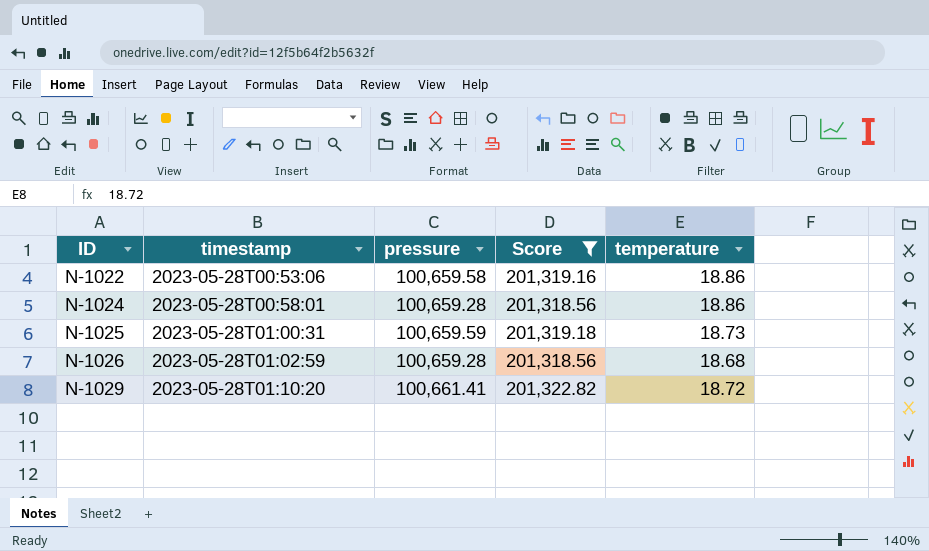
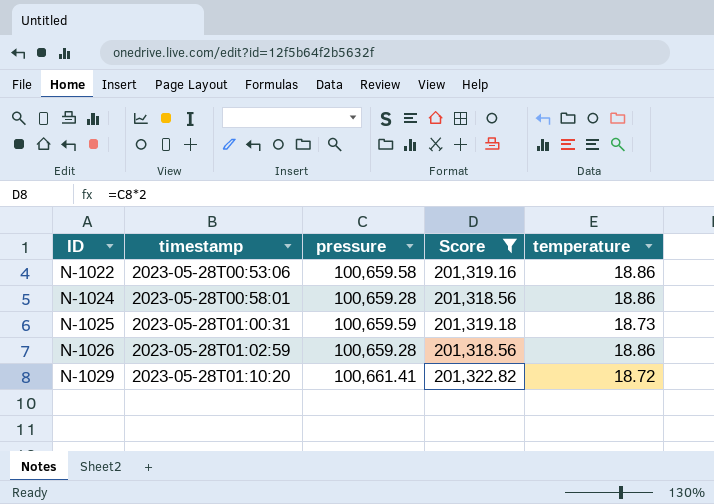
N-1026 | temperature: 18.68 -> 18.86

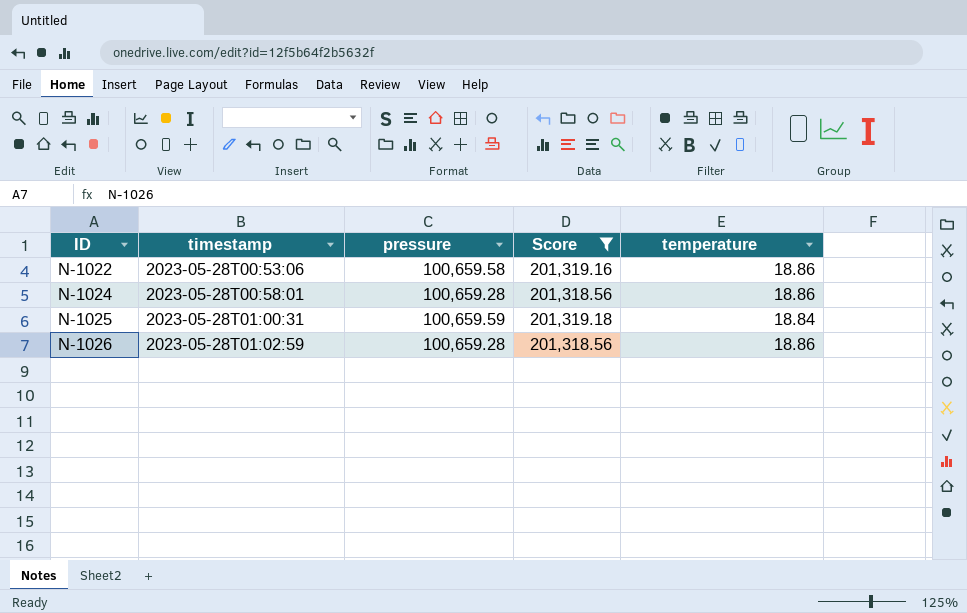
row N-1029: 2023-05-28T01:10:20 | 100,661.41 | 201,322.82 | 18.72 -> none
N-1025 | temperature: 18.73 -> 18.84

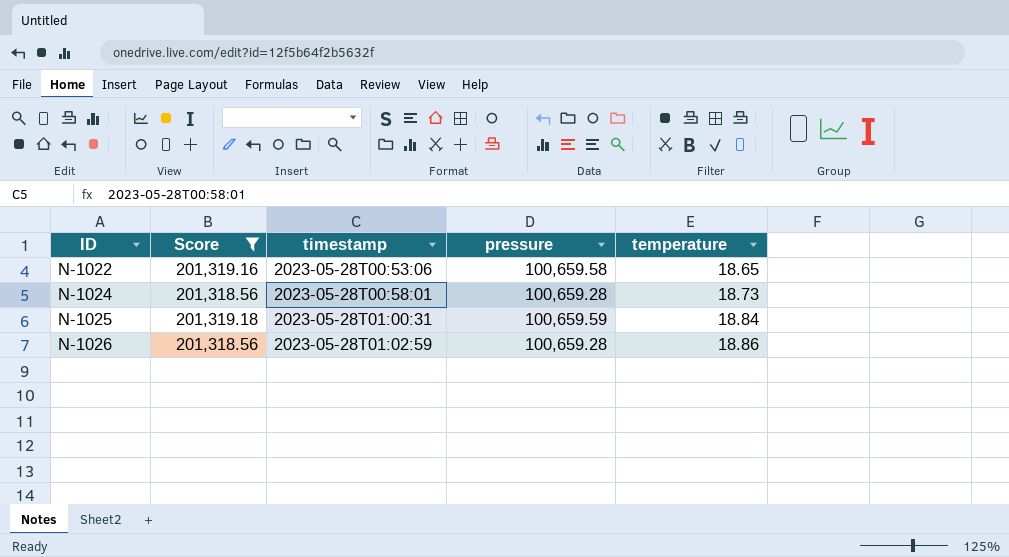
column Score | position: 4 -> 2
N-1022 | temperature: 18.86 -> 18.65
N-1024 | temperature: 18.86 -> 18.73

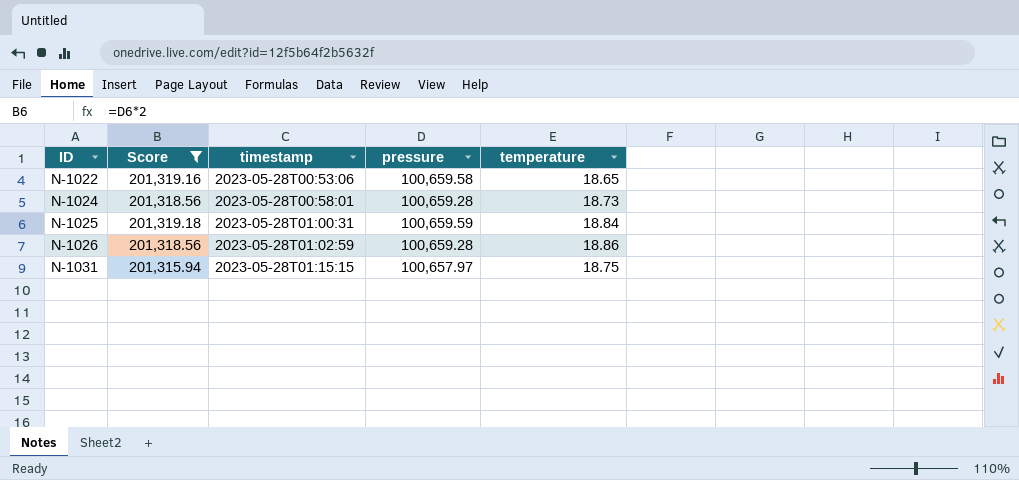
row N-1031: none -> 201,315.94 | 2023-05-28T01:15:15 | 100,657.97 | 18.75

